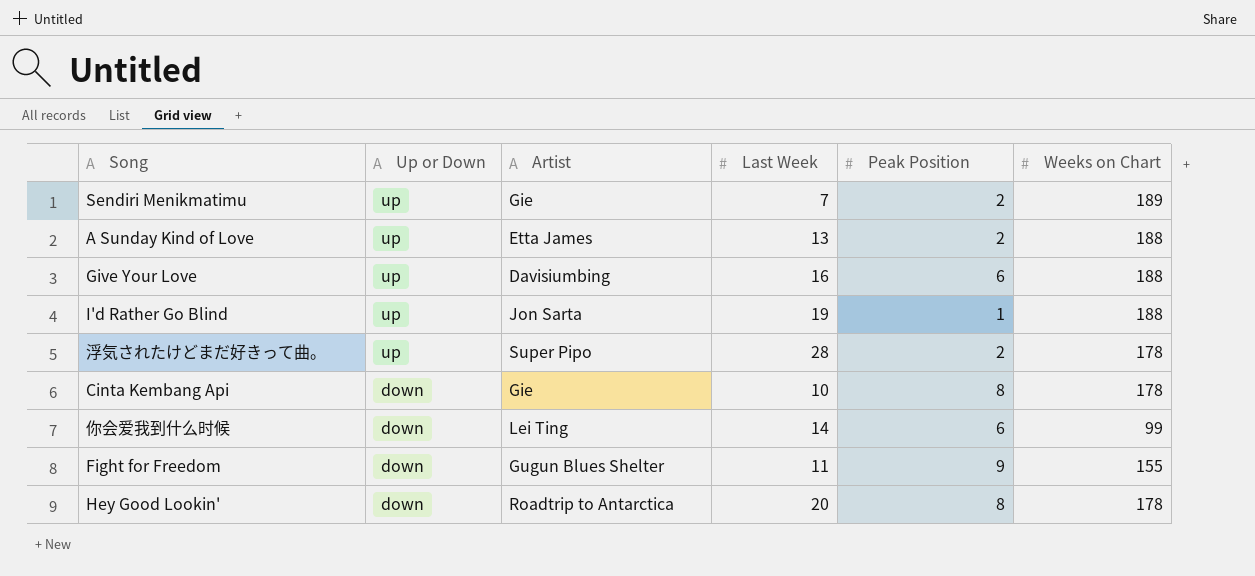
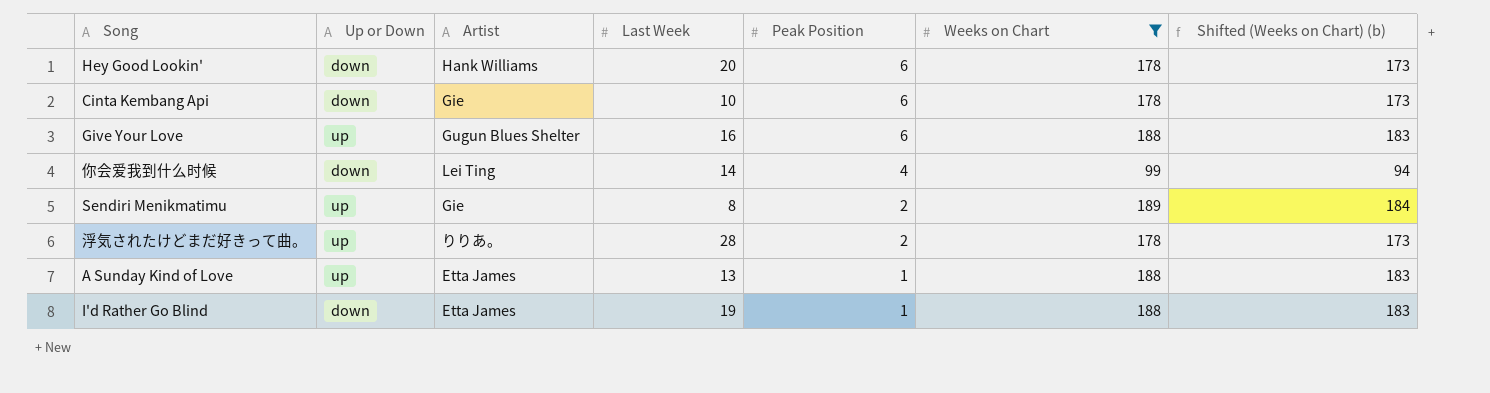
filter: none -> Weeks on Chart != 155
row order: Up or Down descending -> Peak Position descending
column Shifted (Weeks on Chart) (b) | formula: none -> [Weeks on Chart] - 5
Hey Good Lookin' | Artist: Roadtrip to Antarctica -> Hank Williams
Hey Good Lookin' | Peak Position: 8 -> 6
Cinta Kembang Api | Peak Position: 8 -> 6
Give Your Love | Artist: Davisiumbing -> Gugun Blues Shelter
你会爱我到什么时候 | Peak Position: 6 -> 4
Sendiri Menikmatimu | Last Week: 7 -> 8
浮気されたけどまだ好きって曲。 | Artist: Super Pipo -> りりあ。
A Sunday Kind of Love | Peak Position: 2 -> 1
I'd Rather Go Blind | Up or Down: up -> down
I'd Rather Go Blind | Artist: Jon Sarta -> Etta James

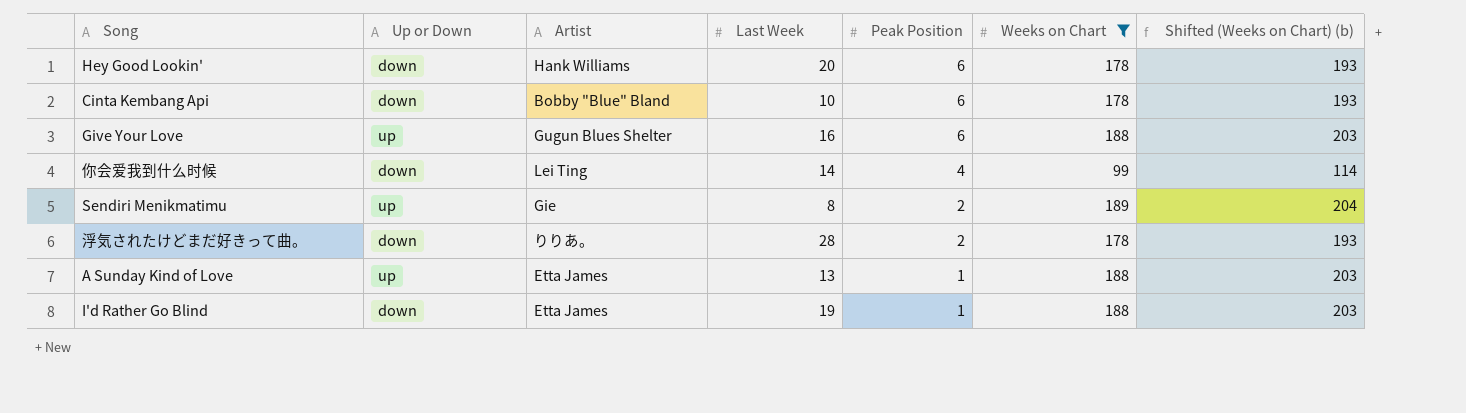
column Shifted (Weeks on Chart) (b) | formula: [Weeks on Chart] - 5 -> [Weeks on Chart] + 15
Cinta Kembang Api | Artist: Gie -> Bobby "Blue" Bland
浮気されたけどまだ好きって曲。 | Up or Down: up -> down

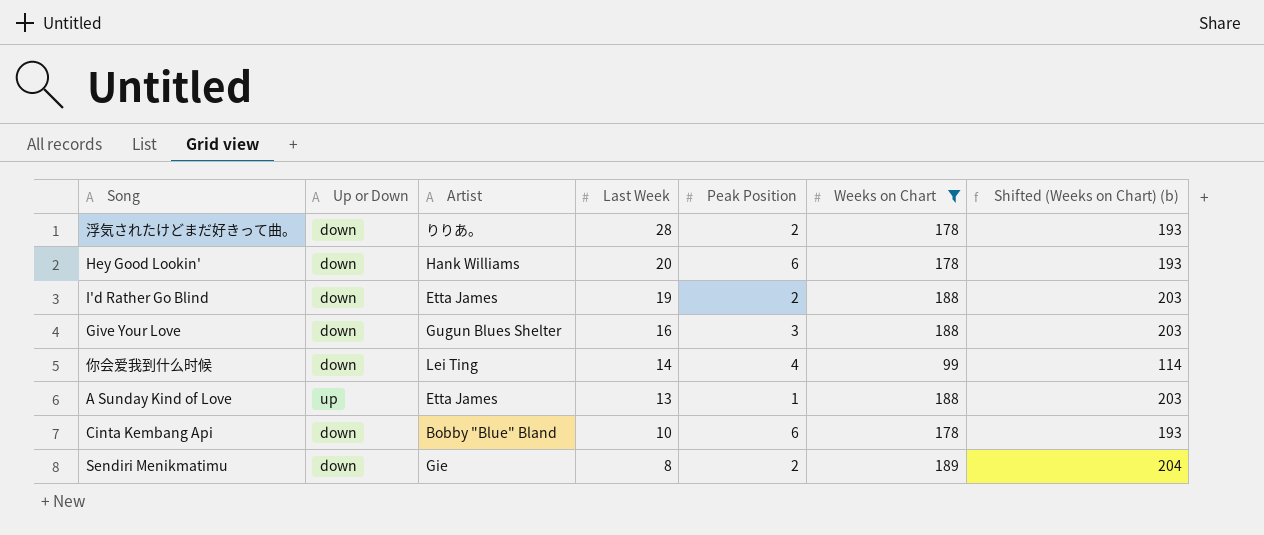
row order: Peak Position descending -> Last Week descending
I'd Rather Go Blind | Peak Position: 1 -> 2
Give Your Love | Up or Down: up -> down
Give Your Love | Peak Position: 6 -> 3
Sendiri Menikmatimu | Up or Down: up -> down

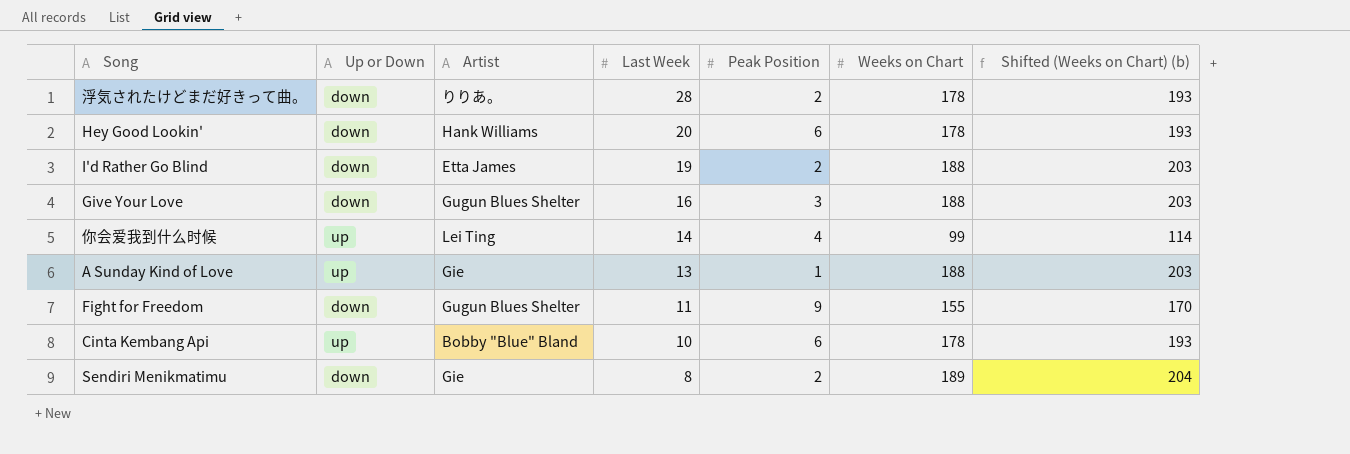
filter: Weeks on Chart != 155 -> none
你会爱我到什么时候 | Up or Down: down -> up
A Sunday Kind of Love | Artist: Etta James -> Gie
Cinta Kembang Api | Up or Down: down -> up

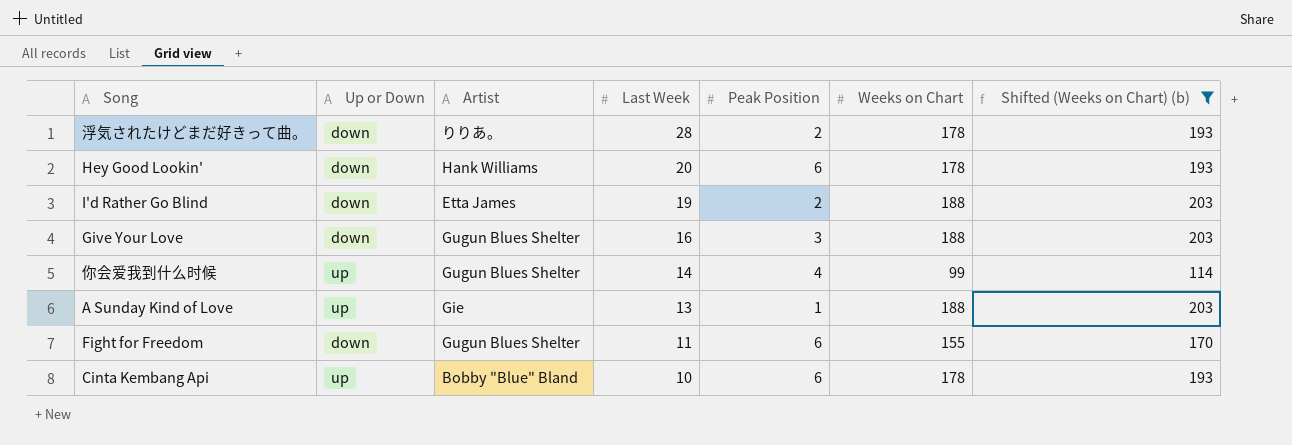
filter: none -> Shifted (Weeks on Chart) (b) != 204
你会爱我到什么时候 | Artist: Lei Ting -> Gugun Blues Shelter
Fight for Freedom | Peak Position: 9 -> 6

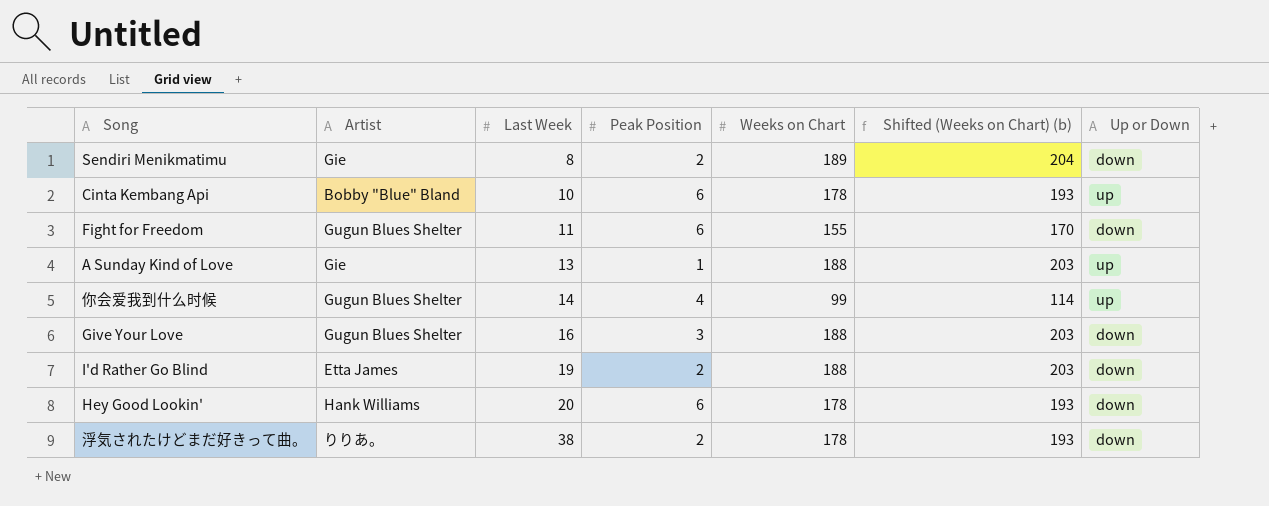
filter: Shifted (Weeks on Chart) (b) != 204 -> none
row order: Last Week descending -> Last Week ascending
column Up or Down | position: 2 -> 7
浮気されたけどまだ好きって曲。 | Last Week: 28 -> 38

